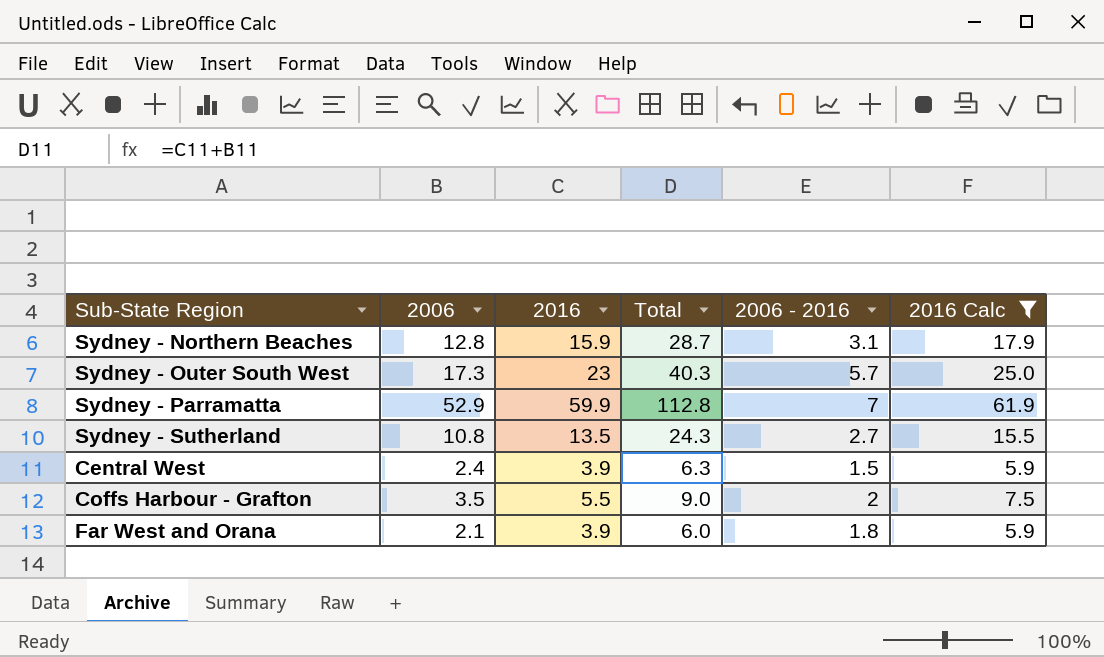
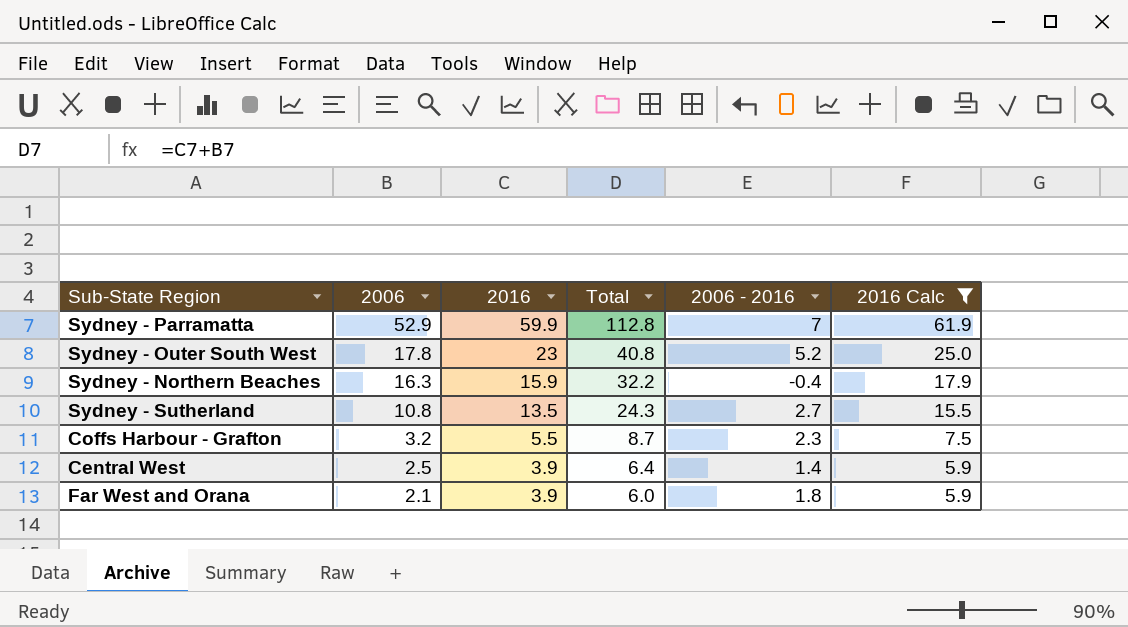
row order: none -> 2006 descending
Sydney - Outer South West | 2006: 17.3 -> 17.8
Sydney - Outer South West | Total: 40.3 -> 40.8
Sydney - Outer South West | 2006 - 2016: 5.7 -> 5.2
Sydney - Northern Beaches | 2006: 12.8 -> 16.3
Sydney - Northern Beaches | Total: 28.7 -> 32.2
Sydney - Northern Beaches | 2006 - 2016: 3.1 -> -0.4
Coffs Harbour - Grafton | 2006: 3.5 -> 3.2
Coffs Harbour - Grafton | Total: 9.0 -> 8.7
Coffs Harbour - Grafton | 2006 - 2016: 2 -> 2.3
Central West | 2006: 2.4 -> 2.5
Central West | Total: 6.3 -> 6.4
Central West | 2006 - 2016: 1.5 -> 1.4

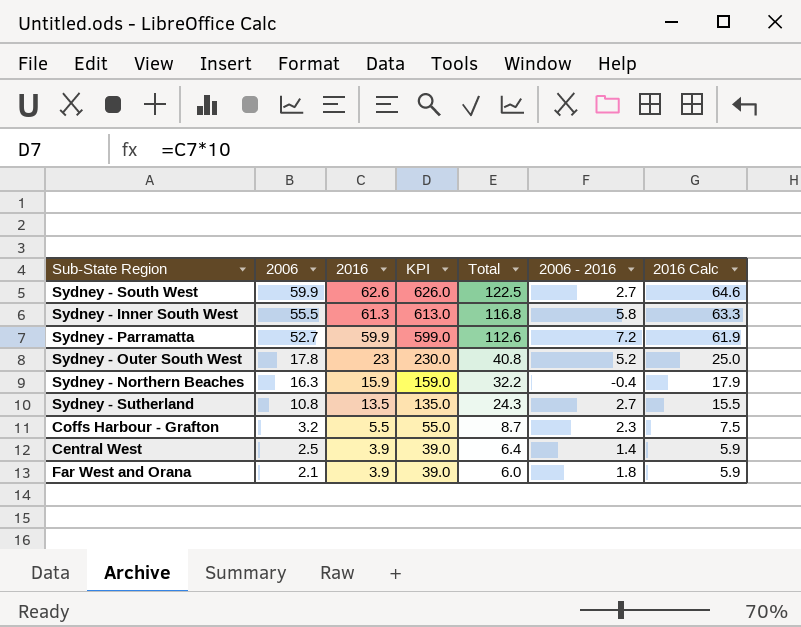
filter: 2016 Calc <= 61.9 -> none
column KPI | formula: none -> [2016] * 10
Sydney - Parramatta | 2006: 52.9 -> 52.7
Sydney - Parramatta | Total: 112.8 -> 112.6
Sydney - Parramatta | 2006 - 2016: 7 -> 7.2

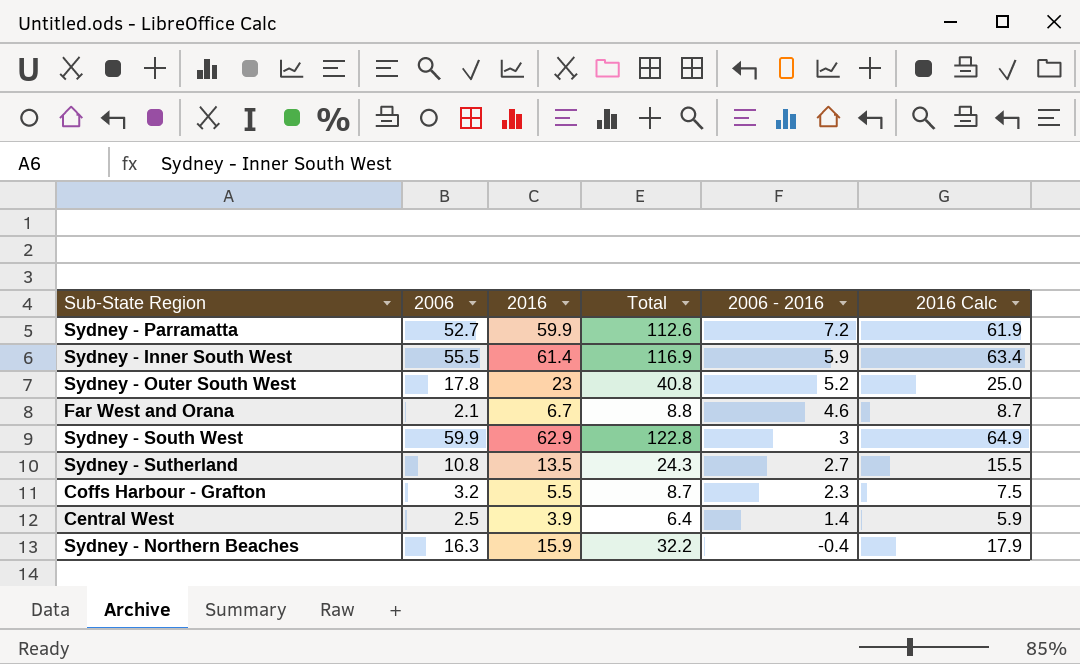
row order: 2006 descending -> 2006 - 2016 descending
column KPI | formula: [2016] * 10 -> none
Sydney - Inner South West | 2016: 61.3 -> 61.4
Sydney - Inner South West | Total: 116.8 -> 116.9
Sydney - Inner South West | 2006 - 2016: 5.8 -> 5.9
Sydney - Inner South West | 2016 Calc: 63.3 -> 63.4
Far West and Orana | 2016: 3.9 -> 6.7
Far West and Orana | Total: 6.0 -> 8.8
Far West and Orana | 2006 - 2016: 1.8 -> 4.6
Far West and Orana | 2016 Calc: 5.9 -> 8.7
Sydney - South West | 2016: 62.6 -> 62.9
Sydney - South West | Total: 122.5 -> 122.8
Sydney - South West | 2006 - 2016: 2.7 -> 3
Sydney - South West | 2016 Calc: 64.6 -> 64.9

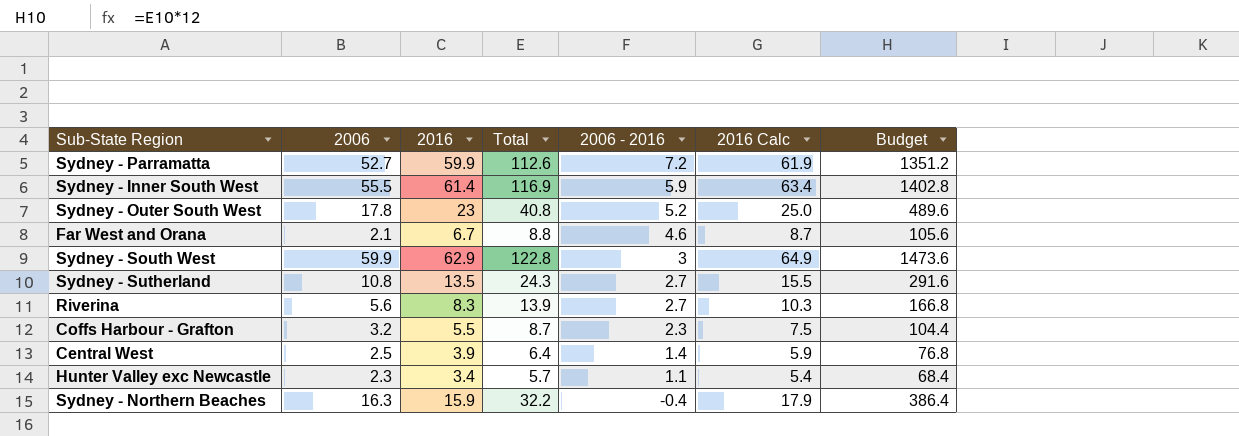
column Budget | formula: none -> [Total] * 12
row Riverina: none -> 5.6 | 8.3 | 13.9 | 2.7 | 10.3 | 166.8
row Hunter Valley exc Newcastle: none -> 2.3 | 3.4 | 5.7 | 1.1 | 5.4 | 68.4

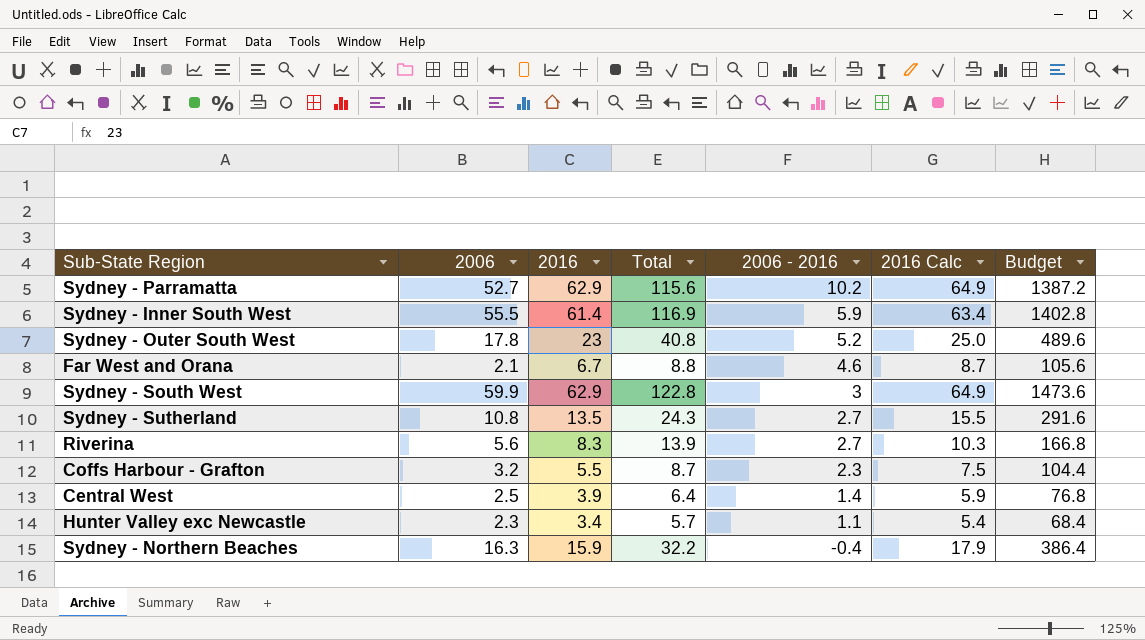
Sydney - Parramatta | 2016: 59.9 -> 62.9
Sydney - Parramatta | Total: 112.6 -> 115.6
Sydney - Parramatta | 2006 - 2016: 7.2 -> 10.2
Sydney - Parramatta | 2016 Calc: 61.9 -> 64.9
Sydney - Parramatta | Budget: 1351.2 -> 1387.2

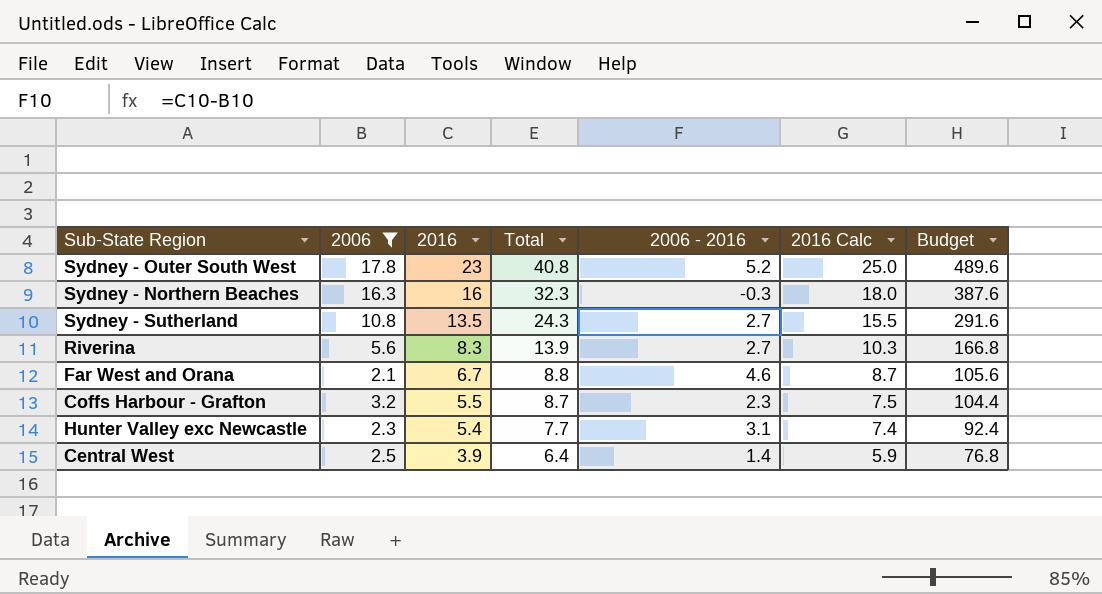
filter: none -> 2006 <= 17.8
row order: 2006 - 2016 descending -> 2016 descending
Sydney - Northern Beaches | 2016: 15.9 -> 16
Sydney - Northern Beaches | Total: 32.2 -> 32.3
Sydney - Northern Beaches | 2006 - 2016: -0.4 -> -0.3
Sydney - Northern Beaches | 2016 Calc: 17.9 -> 18.0
Sydney - Northern Beaches | Budget: 386.4 -> 387.6
Hunter Valley exc Newcastle | 2016: 3.4 -> 5.4
Hunter Valley exc Newcastle | Total: 5.7 -> 7.7
Hunter Valley exc Newcastle | 2006 - 2016: 1.1 -> 3.1
Hunter Valley exc Newcastle | 2016 Calc: 5.4 -> 7.4
Hunter Valley exc Newcastle | Budget: 68.4 -> 92.4

